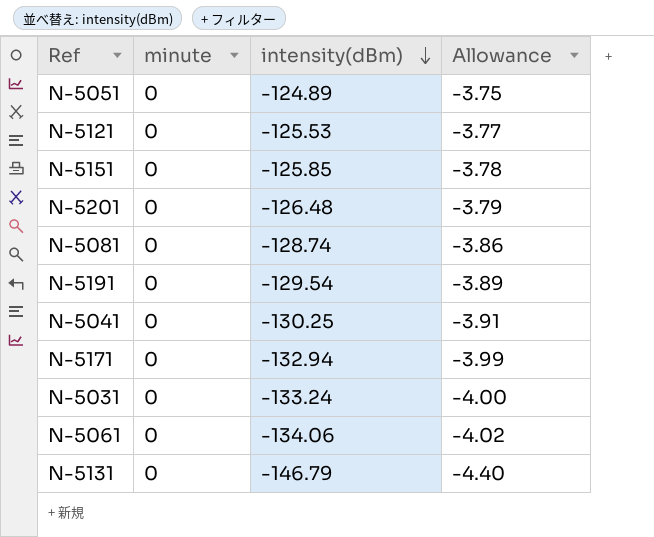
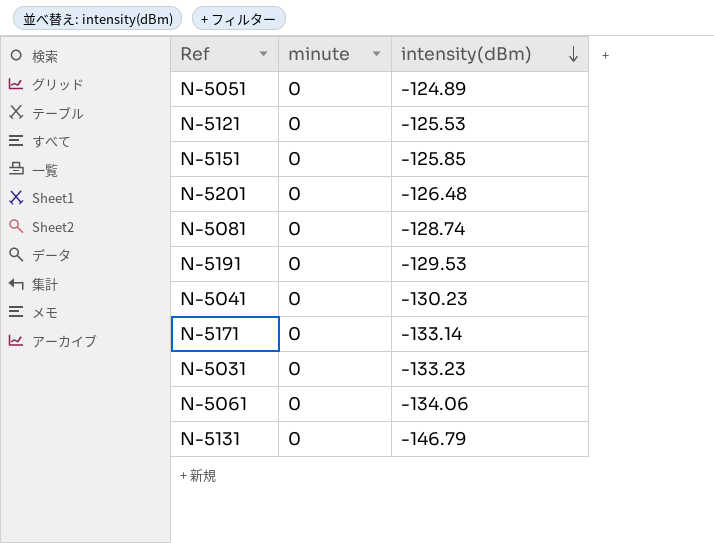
column Allowance | formula: [intensity(dBm)] * 0.03 -> none
N-5191 | intensity(dBm): -129.54 -> -129.53
N-5041 | intensity(dBm): -130.25 -> -130.23
N-5171 | intensity(dBm): -132.94 -> -133.14
N-5031 | intensity(dBm): -133.24 -> -133.23

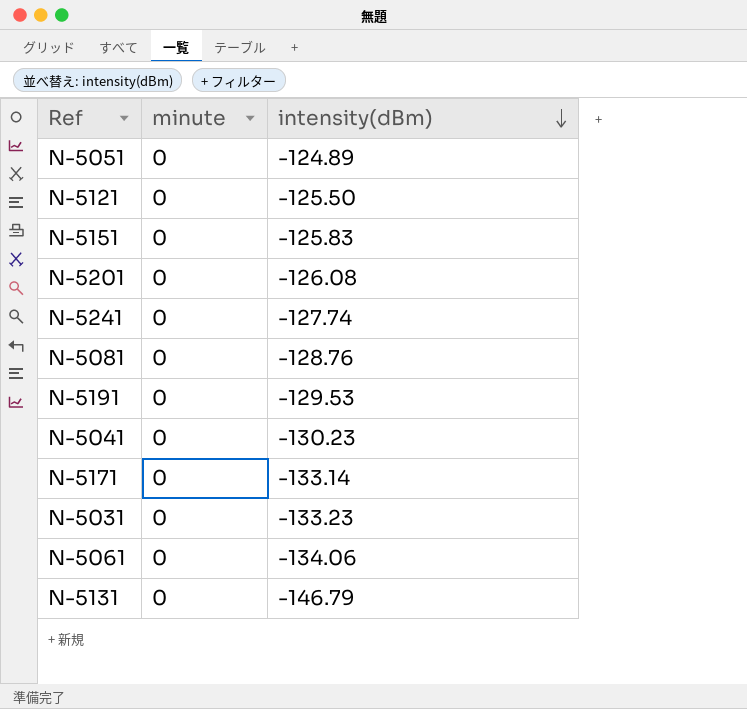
N-5121 | intensity(dBm): -125.53 -> -125.50
N-5151 | intensity(dBm): -125.85 -> -125.83
N-5201 | intensity(dBm): -126.48 -> -126.08
row N-5241: none -> 0 | -127.74
N-5081 | intensity(dBm): -128.74 -> -128.76

